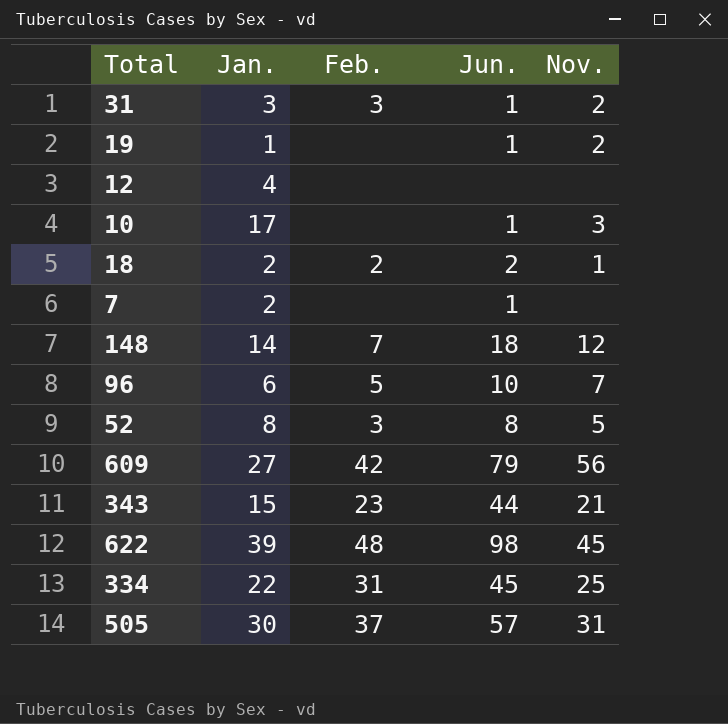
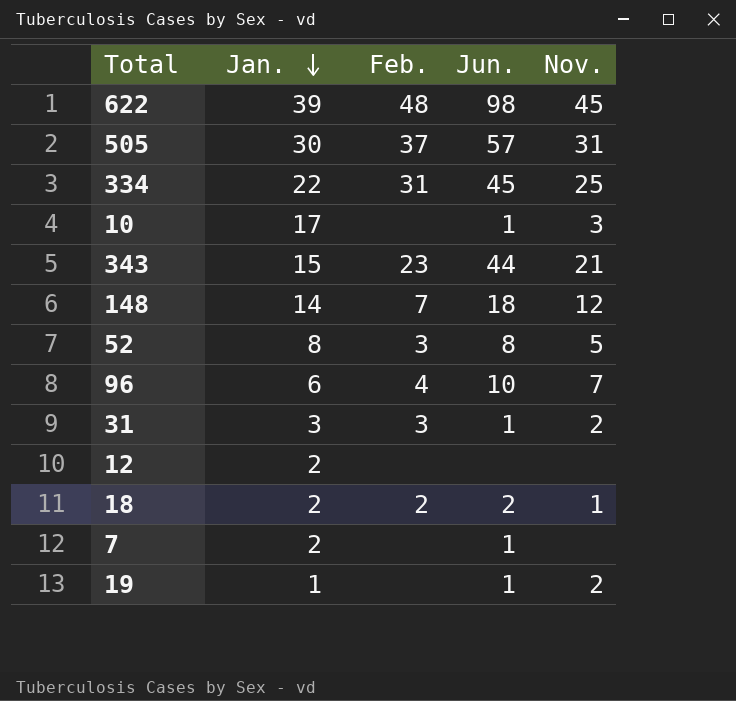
row order: none -> Jan. descending
row 609: 27 | 42 | 79 | 56 -> none
96 | Feb.: 5 -> 4
12 | Jan.: 4 -> 2

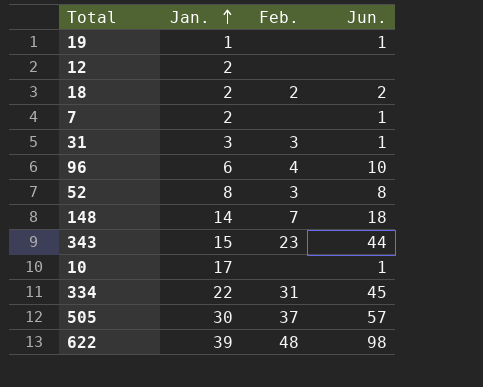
row order: Jan. descending -> Jan. ascending
column Nov. | position: 5 -> none

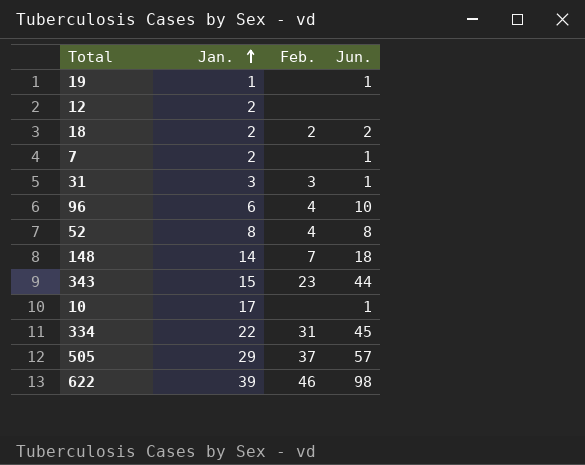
52 | Feb.: 3 -> 4
505 | Jan.: 30 -> 29
622 | Feb.: 48 -> 46

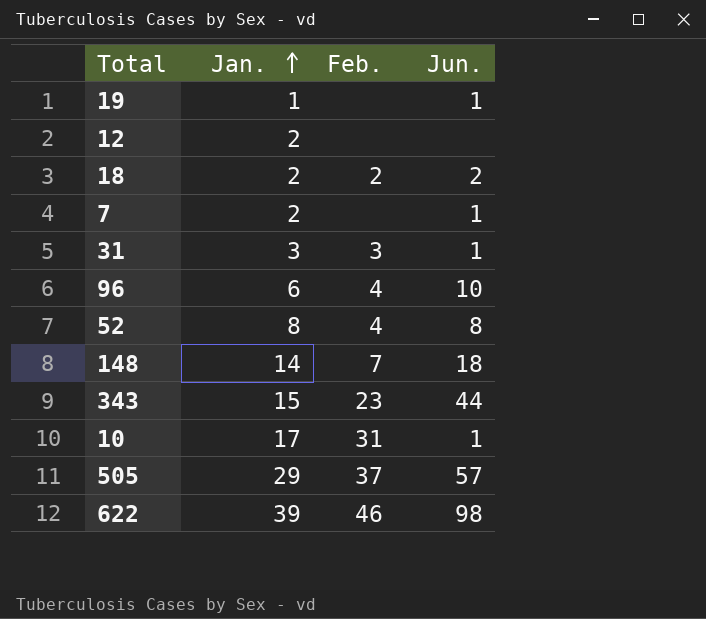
row 334: 22 | 31 | 45 -> none
10 | Feb.: none -> 31

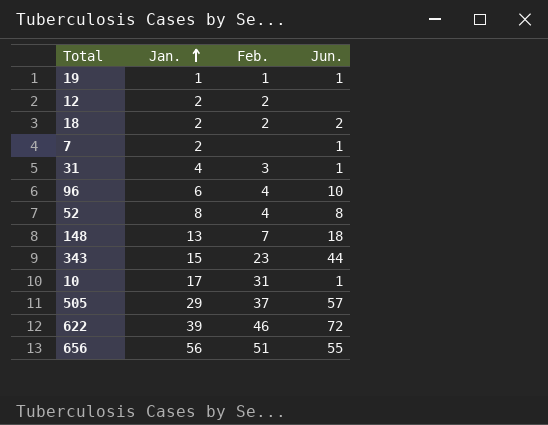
19 | Feb.: none -> 1
12 | Feb.: none -> 2
31 | Jan.: 3 -> 4
148 | Jan.: 14 -> 13
622 | Jun.: 98 -> 72
row 656: none -> 56 | 51 | 55

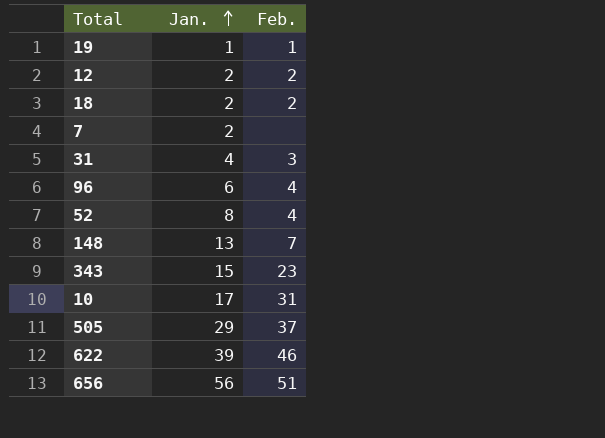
column Jun. | position: 4 -> none

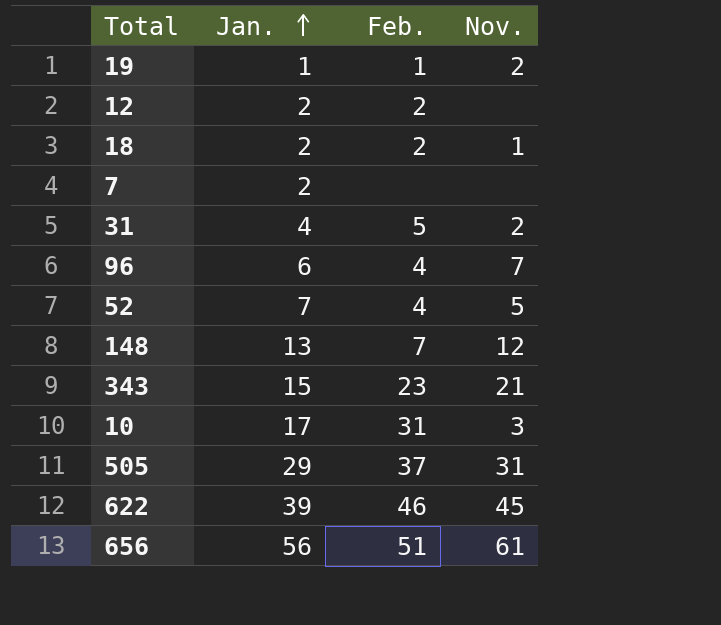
column Nov. | position: none -> 4
31 | Feb.: 3 -> 5
52 | Jan.: 8 -> 7

